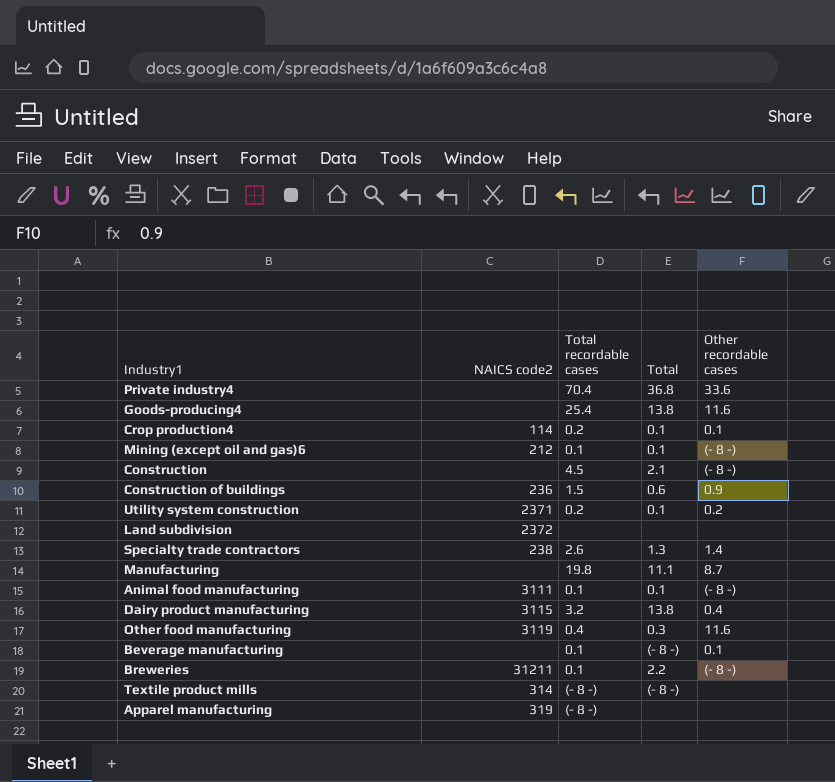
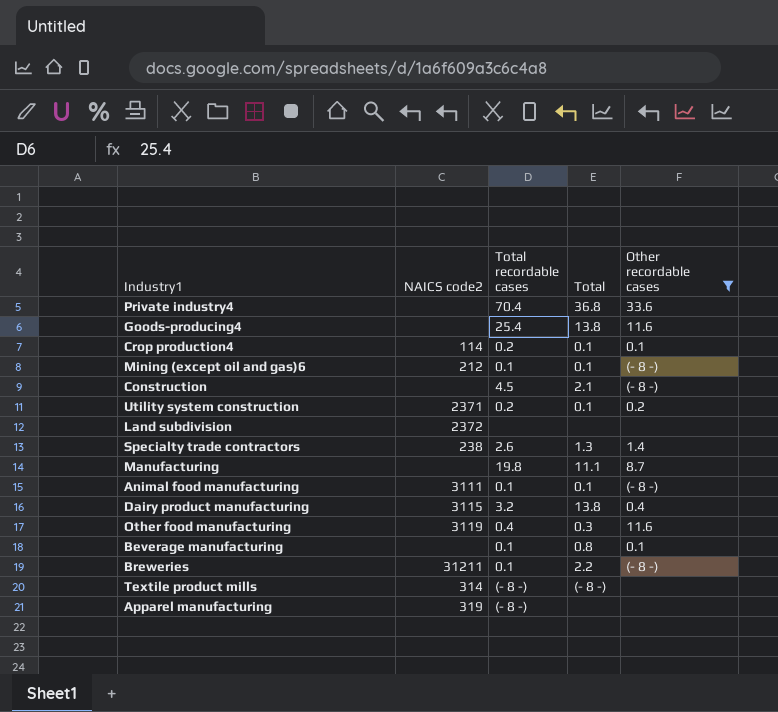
filter: none -> Other recordable cases != 0.9
Beverage manufacturing | Total: (- 8 -) -> 0.8

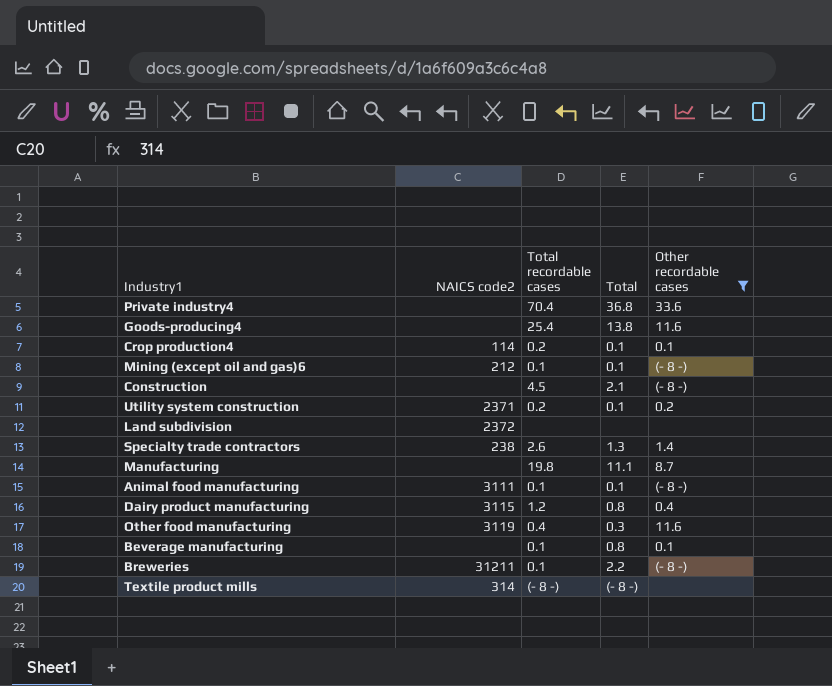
row Apparel manufacturing: 319 | (- 8 -) | none | none -> none
Dairy product manufacturing | Total recordable cases: 3.2 -> 1.2
Dairy product manufacturing | Total: 13.8 -> 0.8

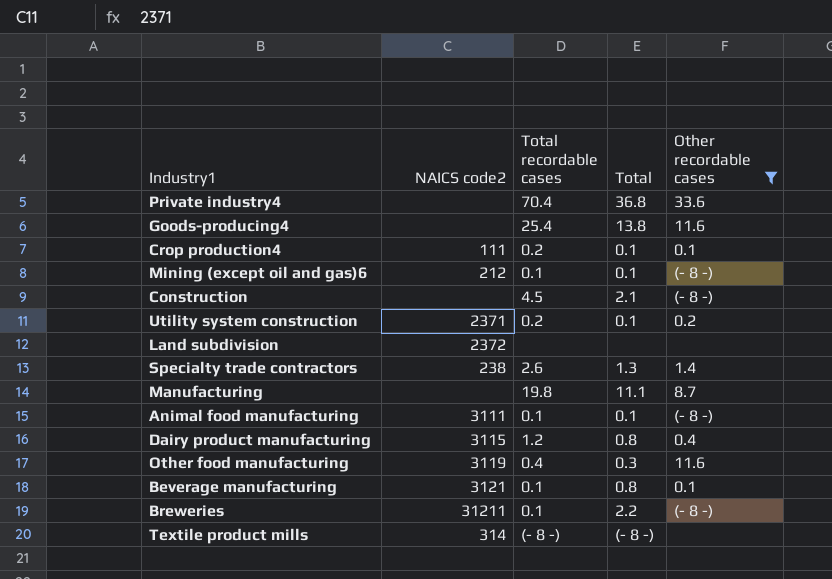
Crop production4 | NAICS code2: 114 -> 111
Beverage manufacturing | NAICS code2: none -> 3121

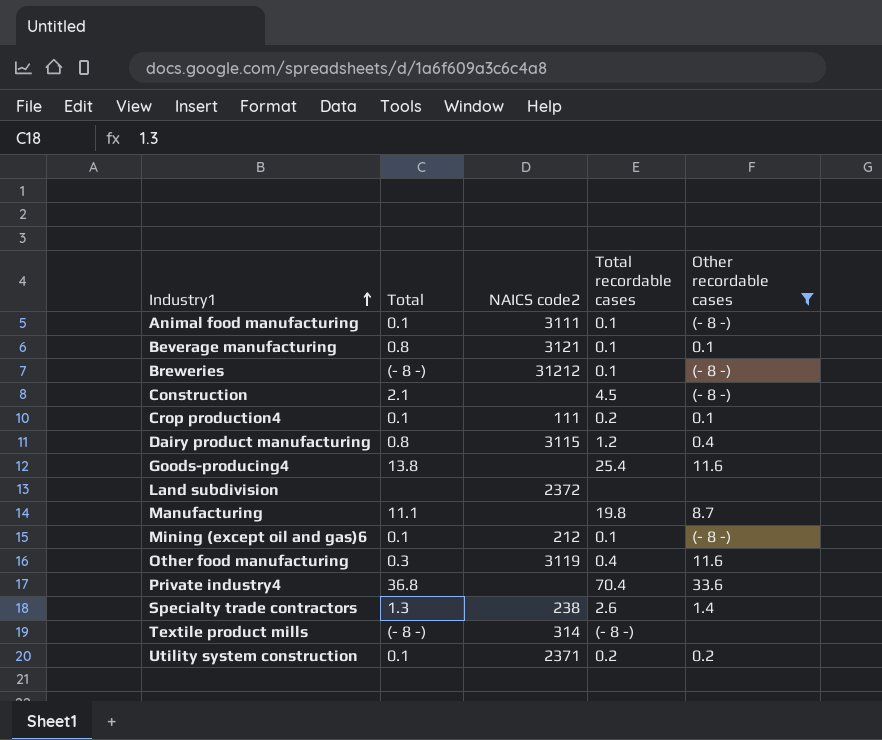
row order: none -> Industry1 ascending
column Total | position: 4 -> 2
Breweries | Total: 2.2 -> (- 8 -)
Breweries | NAICS code2: 31211 -> 31212

